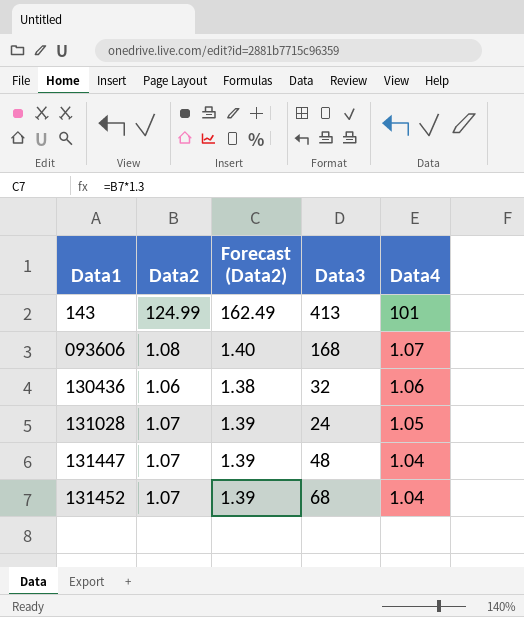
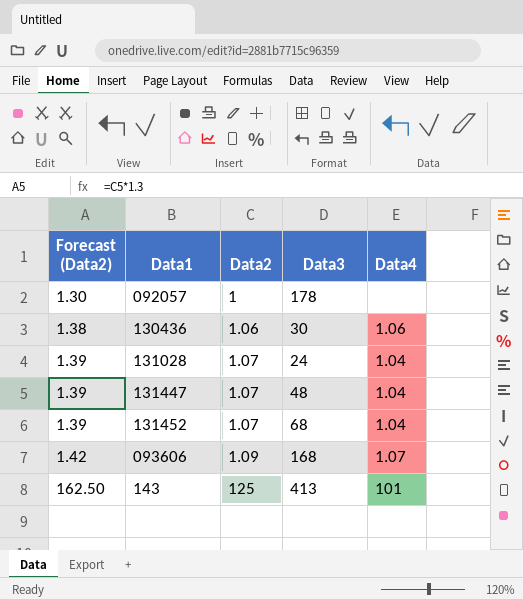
row order: Data1 ascending -> Forecast (Data2) ascending
column Forecast (Data2) | position: 3 -> 1
row 092057: none -> 1.30 | 1 | 178 | none
130436 | Data3: 32 -> 30
131028 | Data4: 1.05 -> 1.04
093606 | Forecast (Data2): 1.40 -> 1.42
093606 | Data2: 1.08 -> 1.09
143 | Forecast (Data2): 162.49 -> 162.50
143 | Data2: 124.99 -> 125

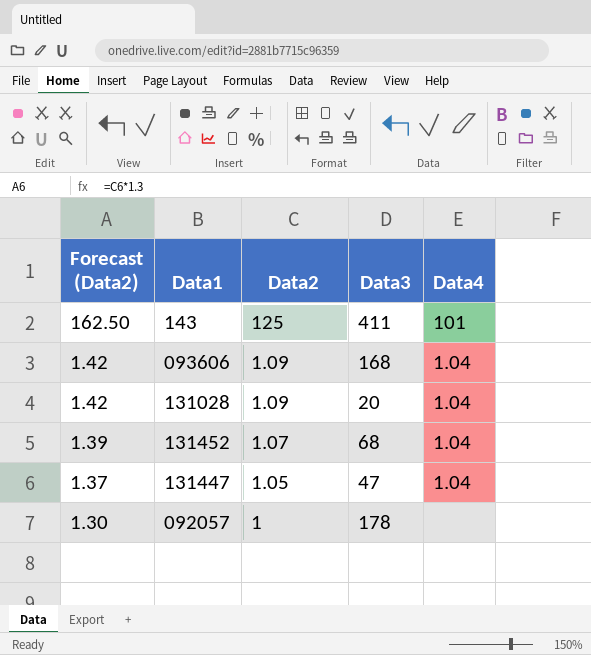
row order: Forecast (Data2) ascending -> Forecast (Data2) descending
row 130436: 1.38 | 1.06 | 30 | 1.06 -> none
143 | Data3: 413 -> 411
093606 | Data4: 1.07 -> 1.04
131028 | Forecast (Data2): 1.39 -> 1.42
131028 | Data2: 1.07 -> 1.09
131028 | Data3: 24 -> 20
131447 | Forecast (Data2): 1.39 -> 1.37
131447 | Data2: 1.07 -> 1.05
131447 | Data3: 48 -> 47

